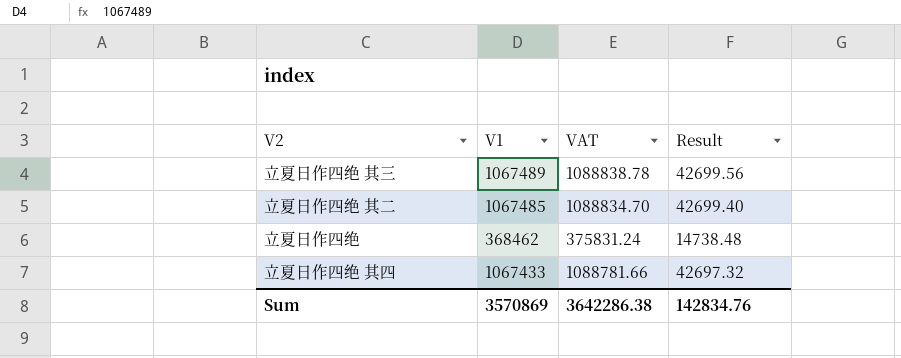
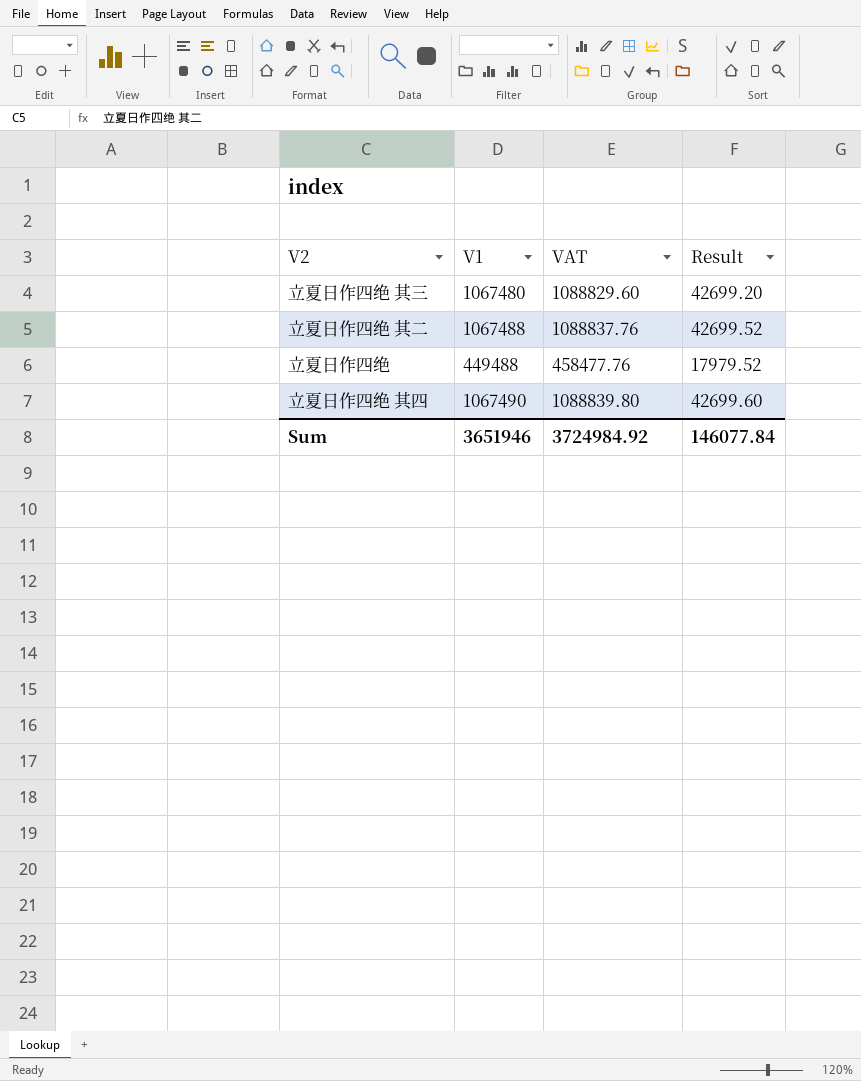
立夏日作四绝 其三 | V1: 1067489 -> 1067480
立夏日作四绝 其三 | VAT: 1088838.78 -> 1088829.60
立夏日作四绝 其三 | Result: 42699.56 -> 42699.20
立夏日作四绝 其二 | V1: 1067485 -> 1067488
立夏日作四绝 其二 | VAT: 1088834.70 -> 1088837.76
立夏日作四绝 其二 | Result: 42699.40 -> 42699.52
立夏日作四绝 | V1: 368462 -> 449488
立夏日作四绝 | VAT: 375831.24 -> 458477.76
立夏日作四绝 | Result: 14738.48 -> 17979.52
立夏日作四绝 其四 | V1: 1067433 -> 1067490
立夏日作四绝 其四 | VAT: 1088781.66 -> 1088839.80
立夏日作四绝 其四 | Result: 42697.32 -> 42699.60
Sum | V1: 3570869 -> 3651946
Sum | VAT: 3642286.38 -> 3724984.92
Sum | Result: 142834.76 -> 146077.84

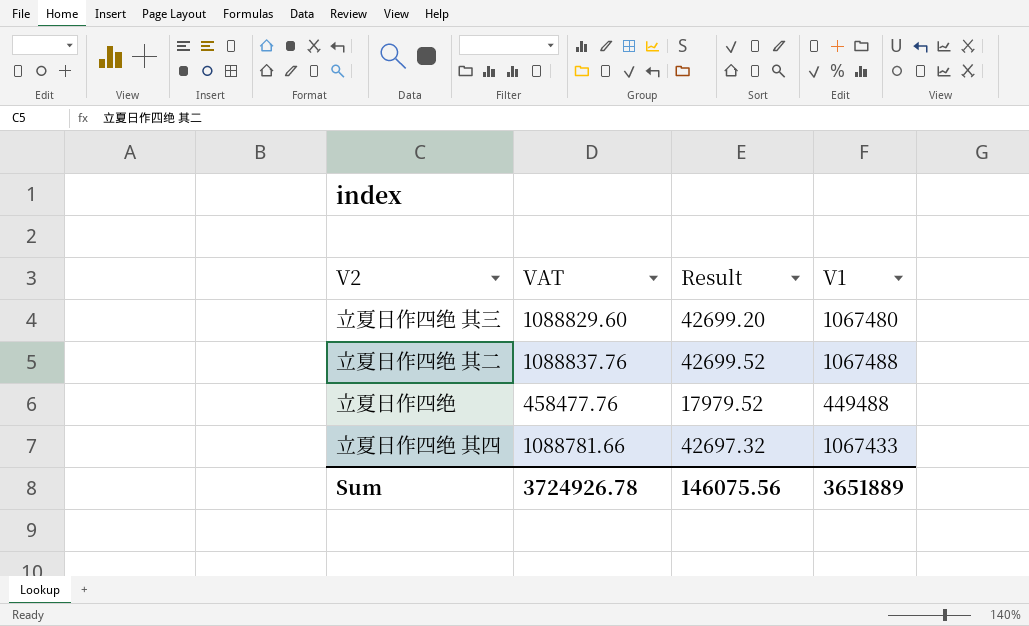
column V1 | position: 2 -> 4
立夏日作四绝 其四 | VAT: 1088839.80 -> 1088781.66
立夏日作四绝 其四 | Result: 42699.60 -> 42697.32
立夏日作四绝 其四 | V1: 1067490 -> 1067433
Sum | VAT: 3724984.92 -> 3724926.78
Sum | Result: 146077.84 -> 146075.56
Sum | V1: 3651946 -> 3651889

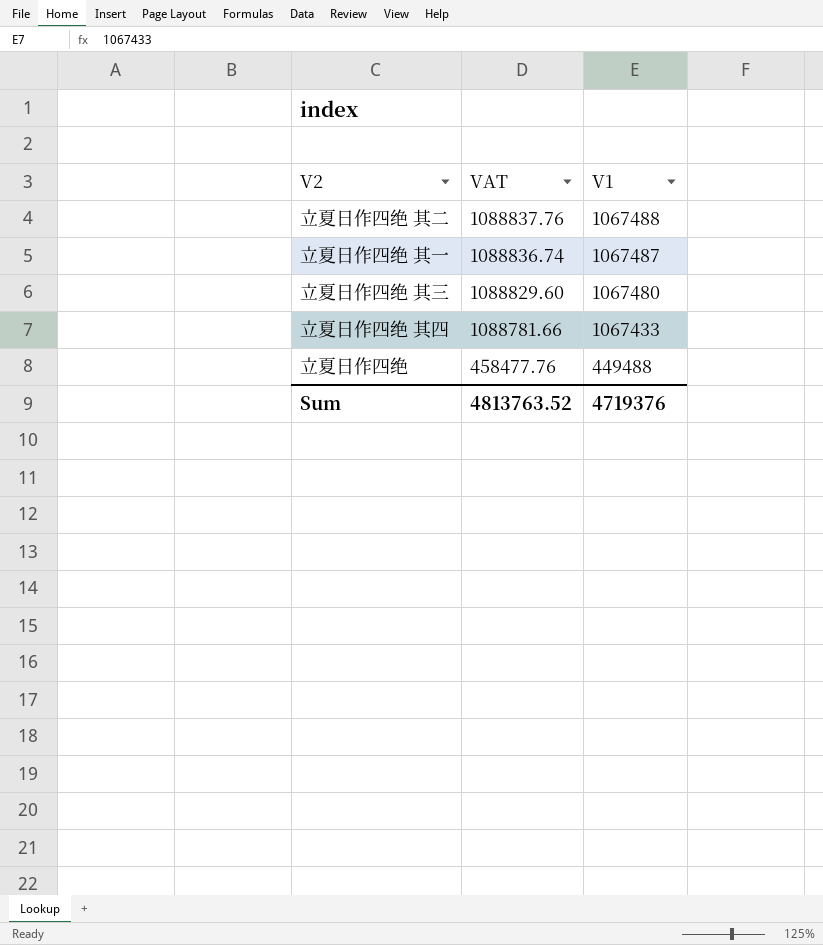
row order: none -> VAT descending
column Result | formula: [V1] * 0.04 -> none
row 立夏日作四绝 其一: none -> 1088836.74 | 1067487
Sum | VAT: 3724926.78 -> 4813763.52
Sum | V1: 3651889 -> 4719376

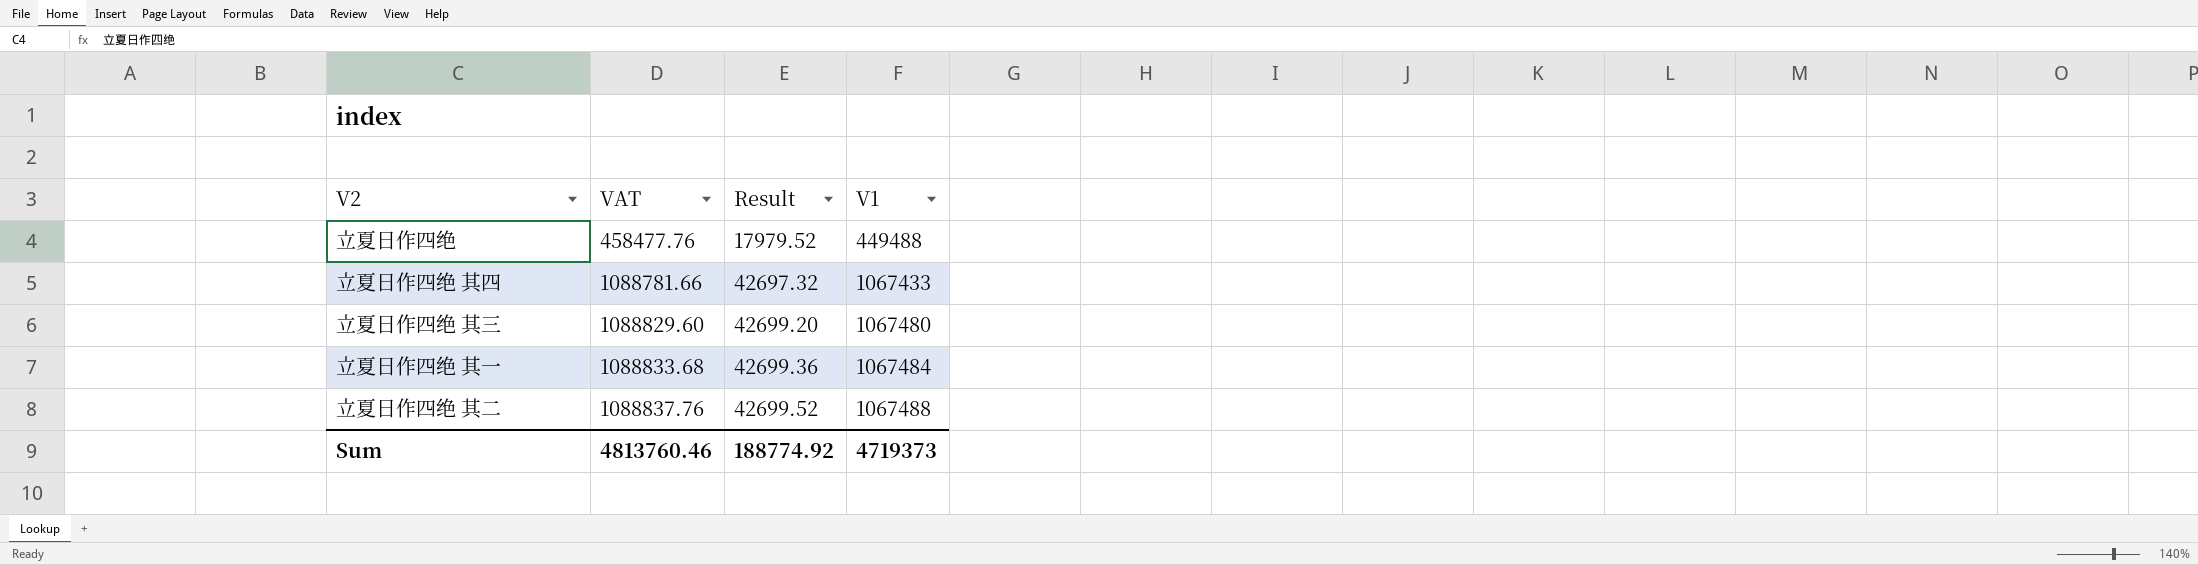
row order: VAT descending -> VAT ascending
column Result | formula: none -> [V1] * 0.04
立夏日作四绝 其一 | VAT: 1088836.74 -> 1088833.68
立夏日作四绝 其一 | V1: 1067487 -> 1067484
Sum | VAT: 4813763.52 -> 4813760.46
Sum | V1: 4719376 -> 4719373

